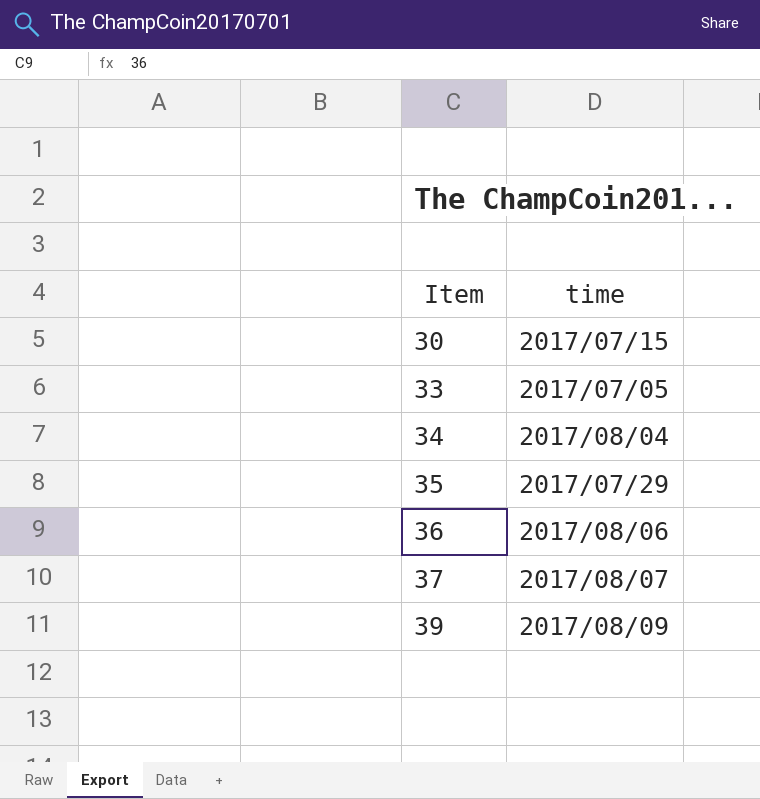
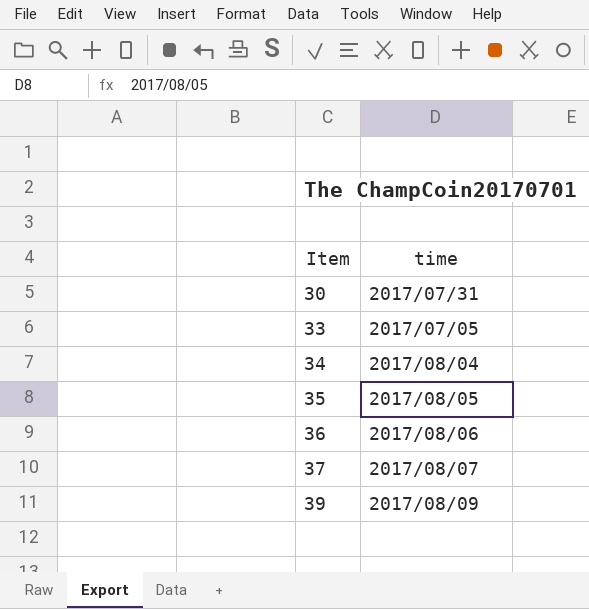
30 | time: 2017/07/15 -> 2017/07/31
35 | time: 2017/07/29 -> 2017/08/05

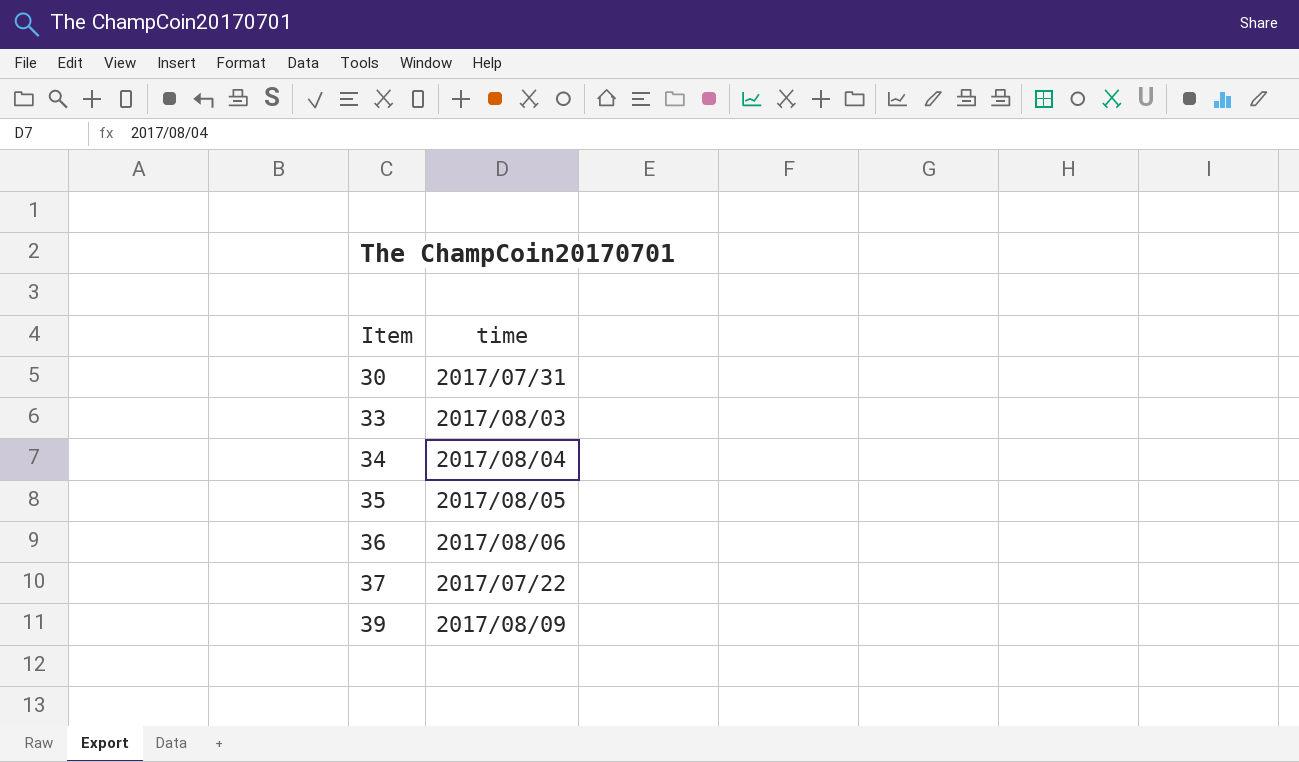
33 | time: 2017/07/05 -> 2017/08/03
37 | time: 2017/08/07 -> 2017/07/22

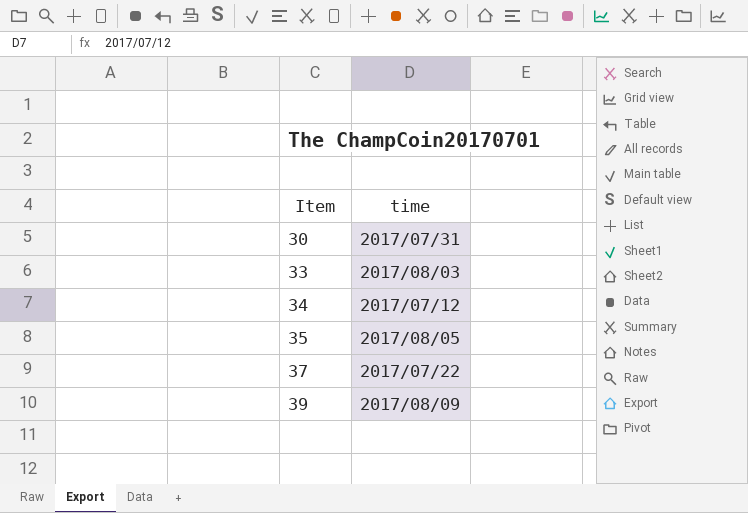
row 36: 2017/08/06 -> none
34 | time: 2017/08/04 -> 2017/07/12

